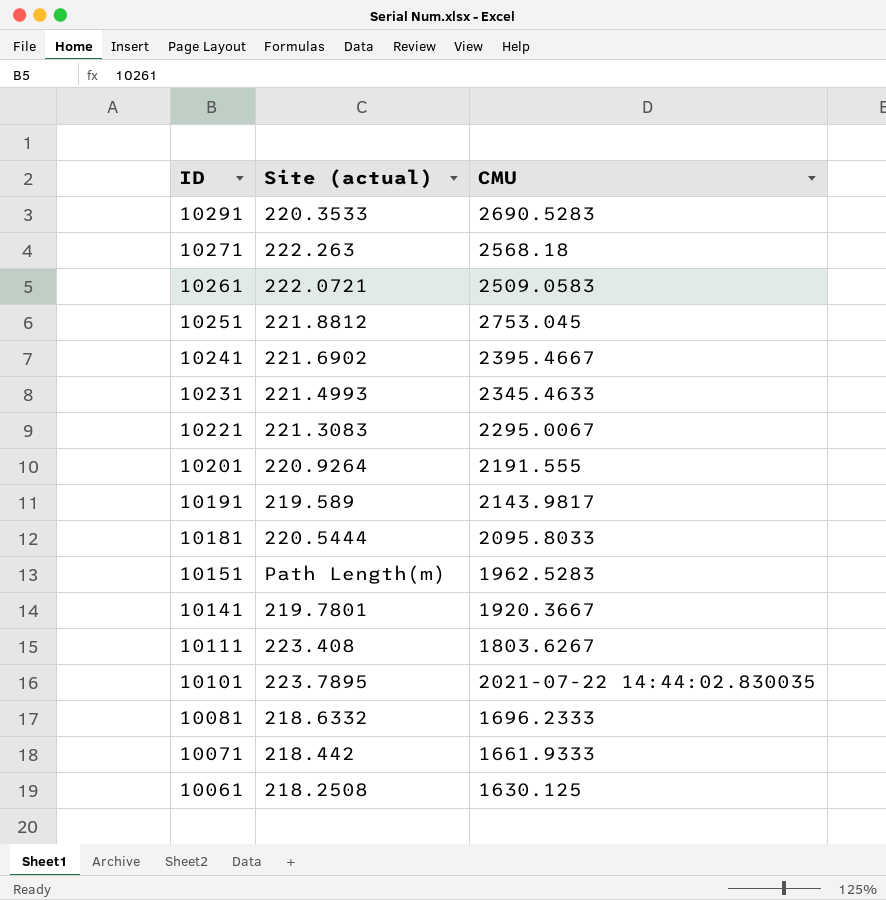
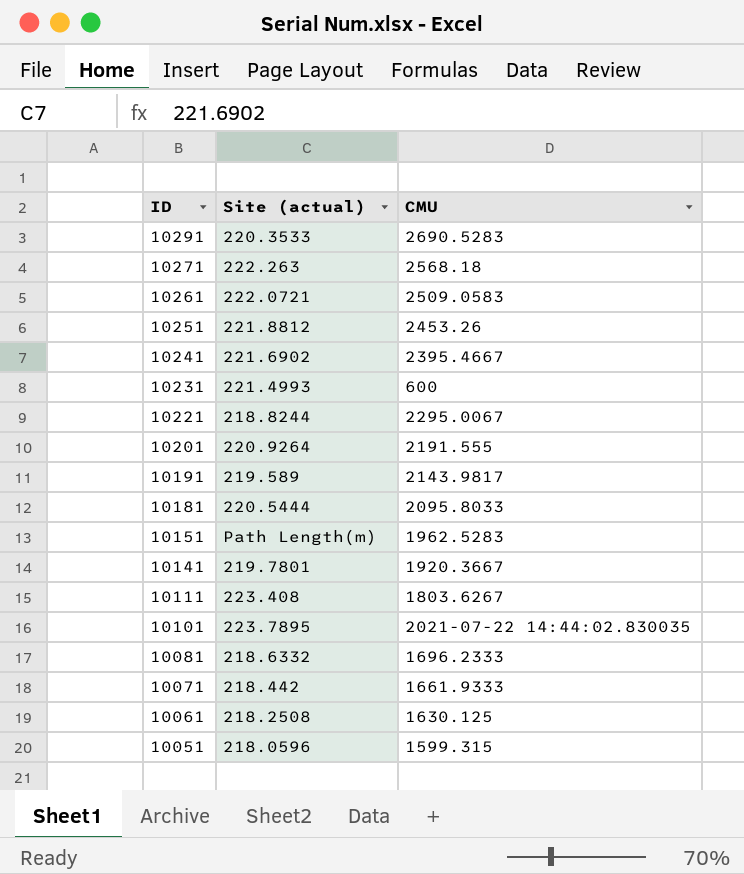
10251 | CMU: 2753.045 -> 2453.26
10231 | CMU: 2345.4633 -> 600
10221 | Site (actual): 221.3083 -> 218.8244
row 10051: none -> 218.0596 | 1599.315

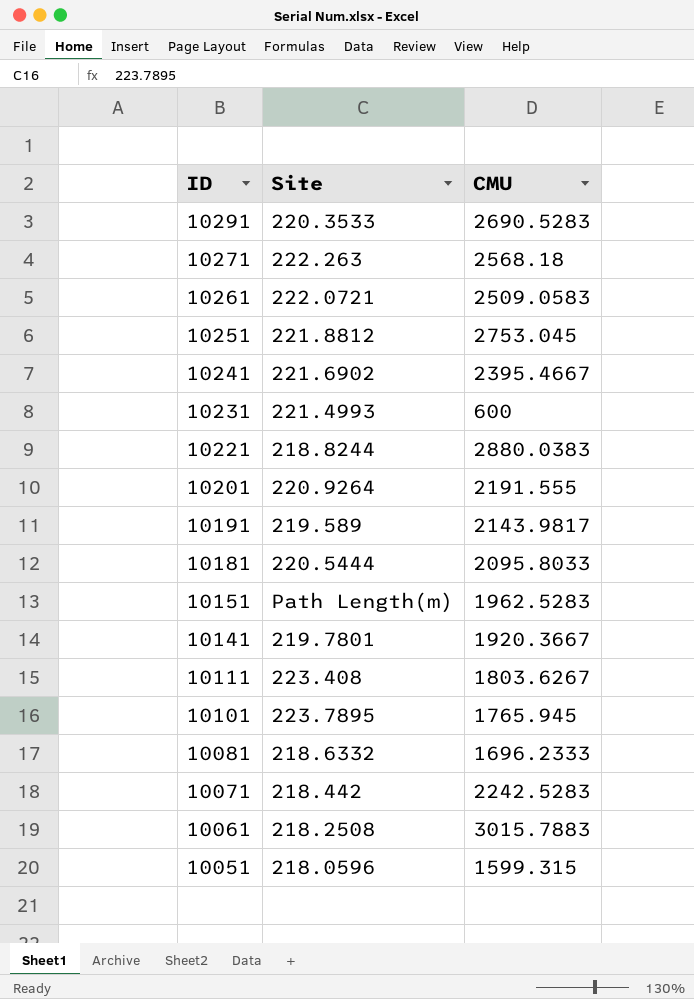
column name: Site (actual) -> Site
10251 | CMU: 2453.26 -> 2753.045
10221 | CMU: 2295.0067 -> 2880.0383
10101 | CMU: 2021-07-22 14:44:02.830035 -> 1765.945
10071 | CMU: 1661.9333 -> 2242.5283
10061 | CMU: 1630.125 -> 3015.7883

